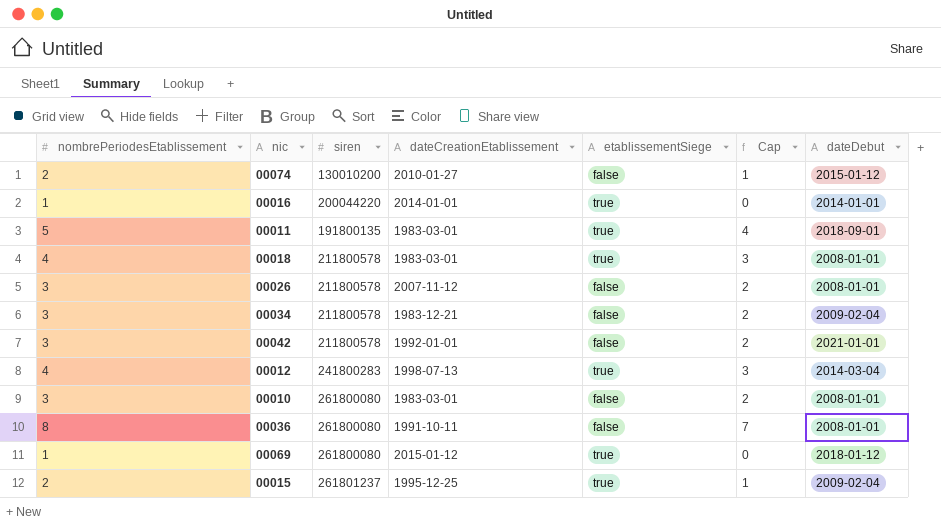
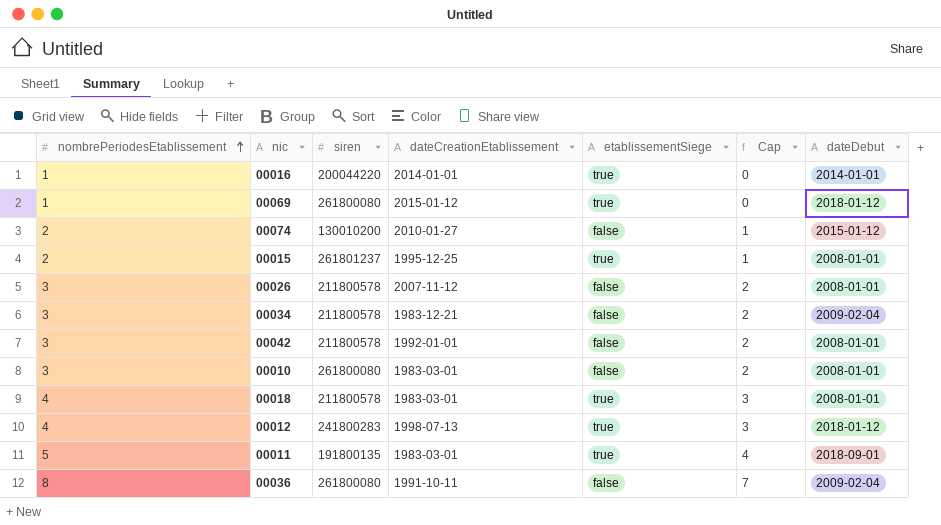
row order: none -> nombrePeriodesEtablissement ascending
00015 | dateDebut: 2009-02-04 -> 2008-01-01
00042 | dateDebut: 2021-01-01 -> 2008-01-01
00012 | dateDebut: 2014-03-04 -> 2018-01-12
00036 | dateDebut: 2008-01-01 -> 2009-02-04

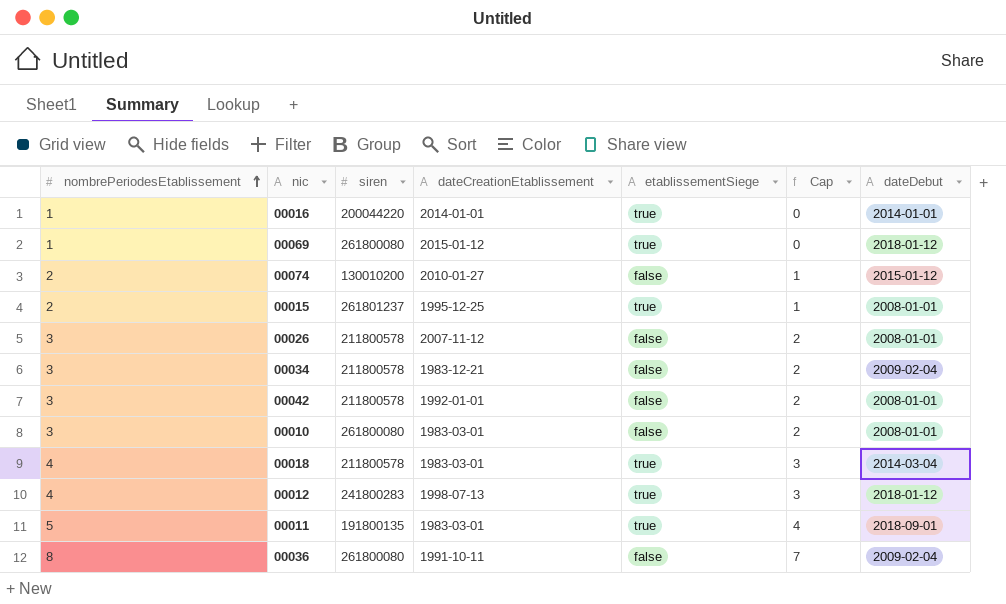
00018 | dateDebut: 2008-01-01 -> 2014-03-04

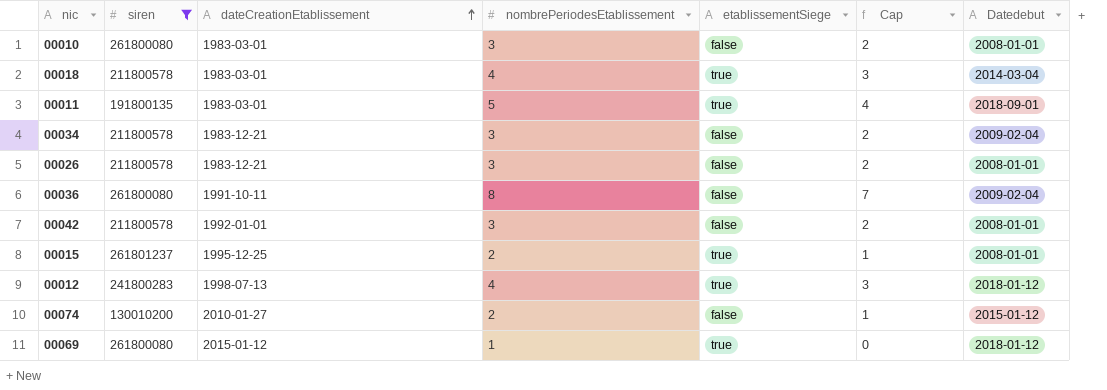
filter: none -> siren != 200044220
row order: nombrePeriodesEtablissement ascending -> dateCreationEtablissement ascending
column nombrePeriodesEtablissement | position: 1 -> 4
column name: dateDebut -> Datedebut
00026 | dateCreationEtablissement: 2007-11-12 -> 1983-12-21

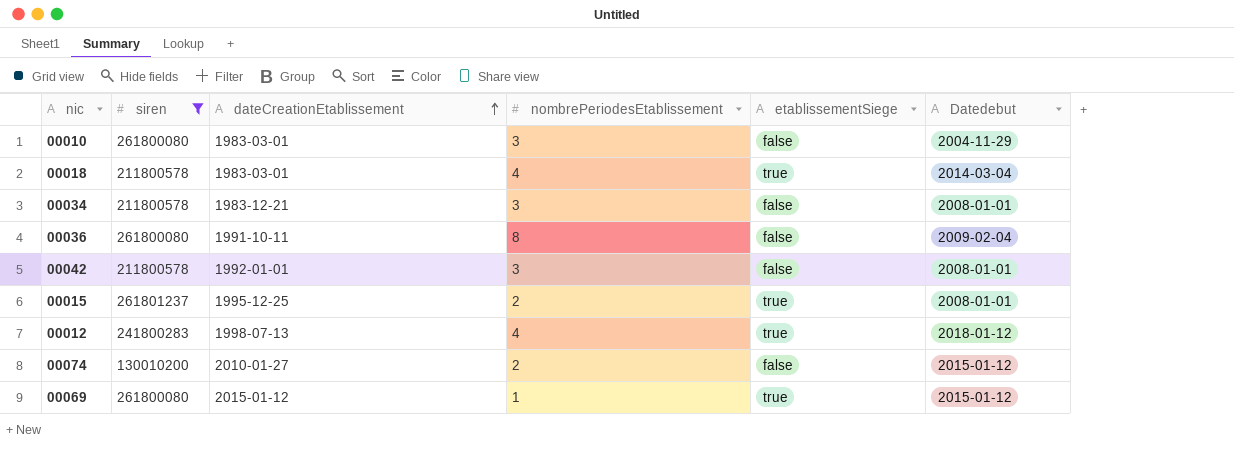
column Cap | formula: [nombrePeriodesEtablissement] - 1 -> none
row 00011: 191800135 | 1983-03-01 | 5 | true | 4 | 2018-09-01 -> none
row 00026: 211800578 | 1983-12-21 | 3 | false | 2 | 2008-01-01 -> none
00010 | Datedebut: 2008-01-01 -> 2004-11-29
00034 | Datedebut: 2009-02-04 -> 2008-01-01
00069 | Datedebut: 2018-01-12 -> 2015-01-12

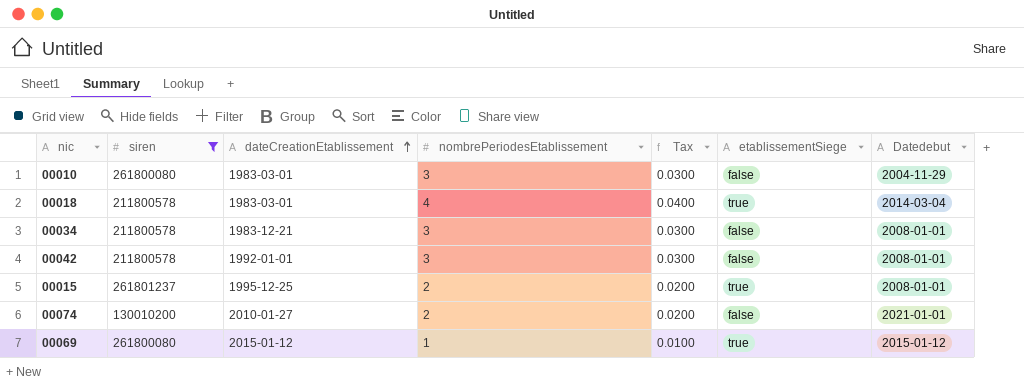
column Tax | formula: none -> [nombrePeriodesEtablissement] * 0.01
row 00036: 261800080 | 1991-10-11 | 8 | false | 2009-02-04 -> none
row 00012: 241800283 | 1998-07-13 | 4 | true | 2018-01-12 -> none
00074 | Datedebut: 2015-01-12 -> 2021-01-01

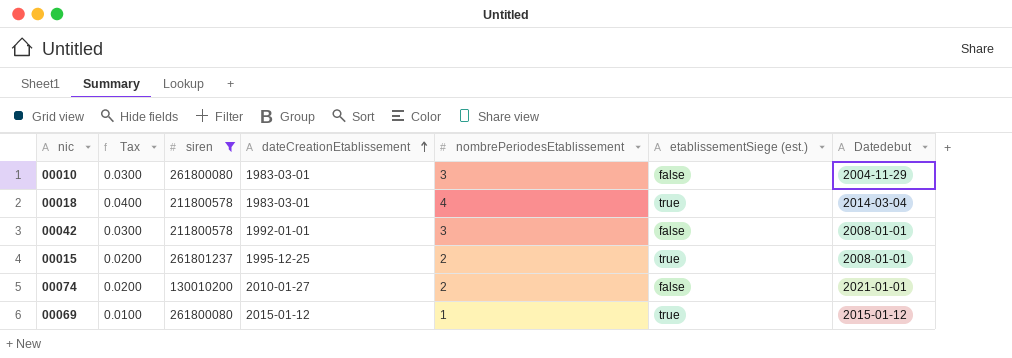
column Tax | position: 5 -> 2
column name: etablissementSiege -> etablissementSiege (est.)
row 00034: 211800578 | 1983-12-21 | 3 | 0.0300 | false | 2008-01-01 -> none

